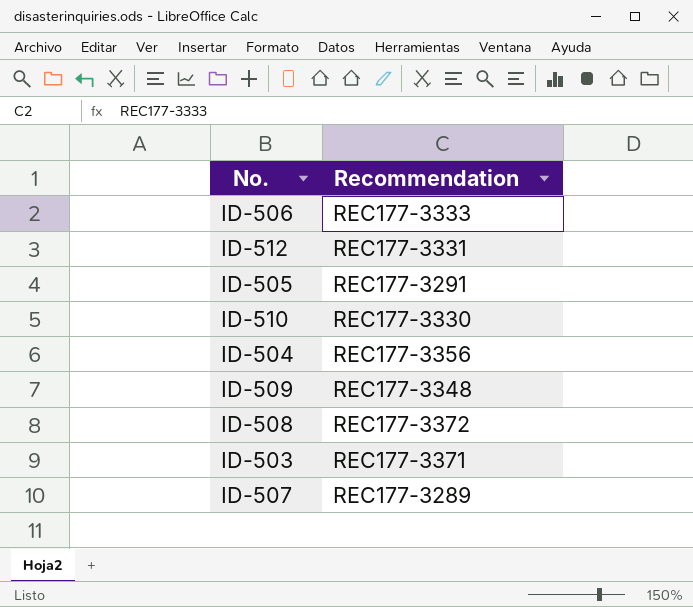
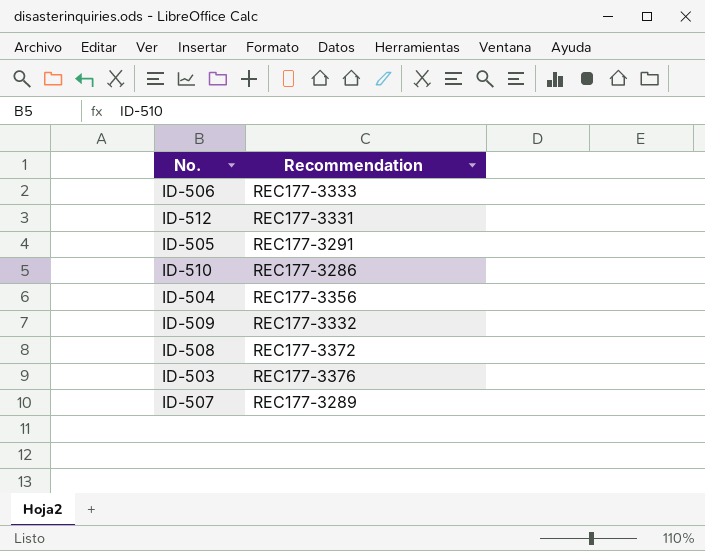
ID-510 | Recommendation: REC177-3330 -> REC177-3286
ID-509 | Recommendation: REC177-3348 -> REC177-3332
ID-503 | Recommendation: REC177-3371 -> REC177-3376

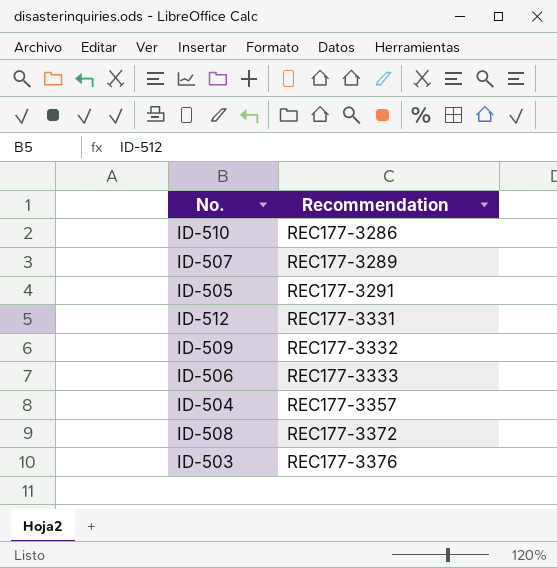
row order: none -> Recommendation ascending
ID-504 | Recommendation: REC177-3356 -> REC177-3357

